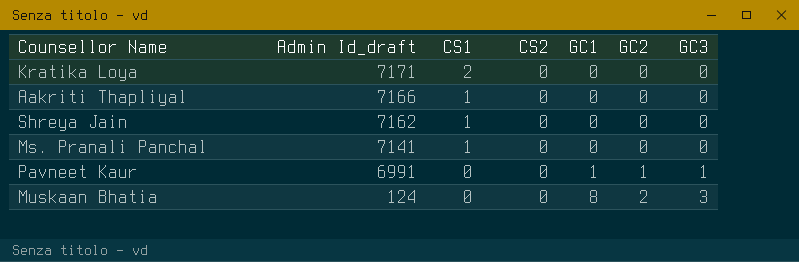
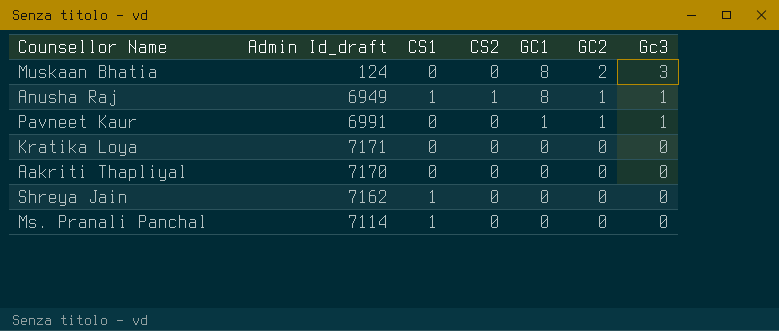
row order: Admin Id_draft descending -> GC1 descending
column name: GC3 -> Gc3
row Anusha Raj: none -> 6949 | 1 | 1 | 8 | 1 | 1
Kratika Loya | CS1: 2 -> 0
Aakriti Thapliyal | Admin Id_draft: 7166 -> 7170
Aakriti Thapliyal | CS1: 1 -> 0
Ms. Pranali Panchal | Admin Id_draft: 7141 -> 7114

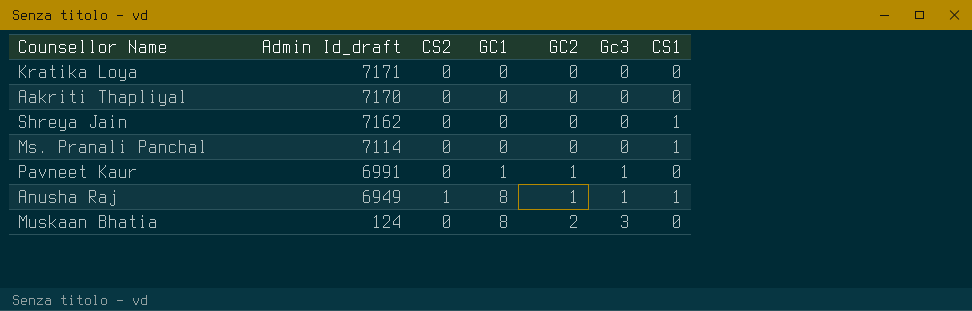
row order: GC1 descending -> Admin Id_draft descending
column CS1 | position: 3 -> 7

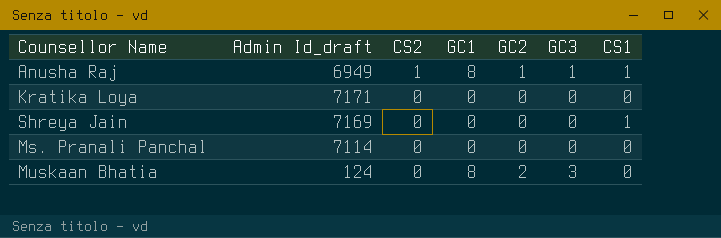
row order: Admin Id_draft descending -> CS2 descending
column name: Gc3 -> GC3
row Aakriti Thapliyal: 7170 | 0 | 0 | 0 | 0 | 0 -> none
row Pavneet Kaur: 6991 | 0 | 1 | 1 | 1 | 0 -> none
Shreya Jain | Admin Id_draft: 7162 -> 7169
Ms. Pranali Panchal | CS1: 1 -> 0

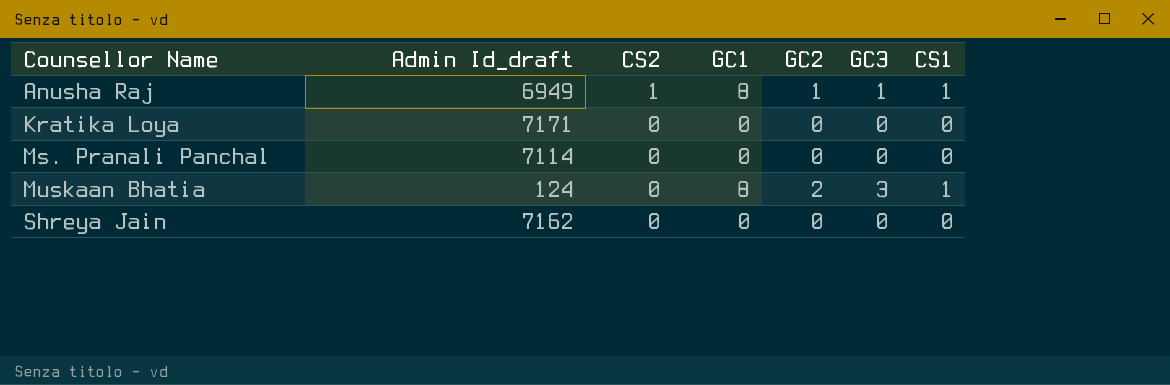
row order: CS2 descending -> Counsellor Name ascending
Muskaan Bhatia | CS1: 0 -> 1
Shreya Jain | Admin Id_draft: 7169 -> 7162
Shreya Jain | CS1: 1 -> 0

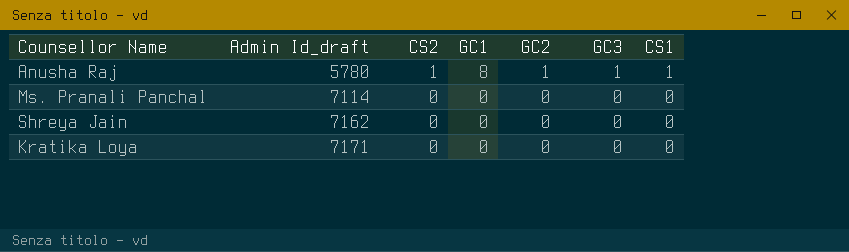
row order: Counsellor Name ascending -> Admin Id_draft ascending
row Muskaan Bhatia: 124 | 0 | 8 | 2 | 3 | 1 -> none
Anusha Raj | Admin Id_draft: 6949 -> 5780

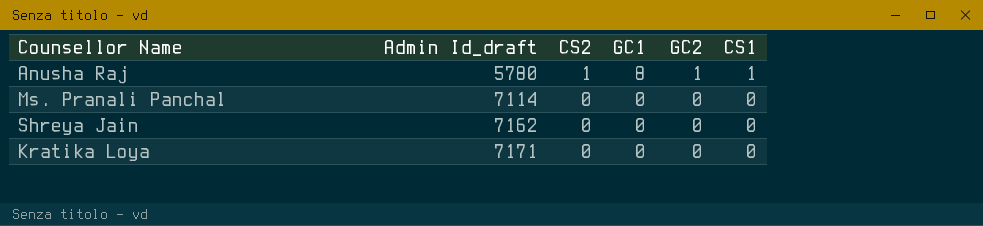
column GC3 | position: 6 -> none

